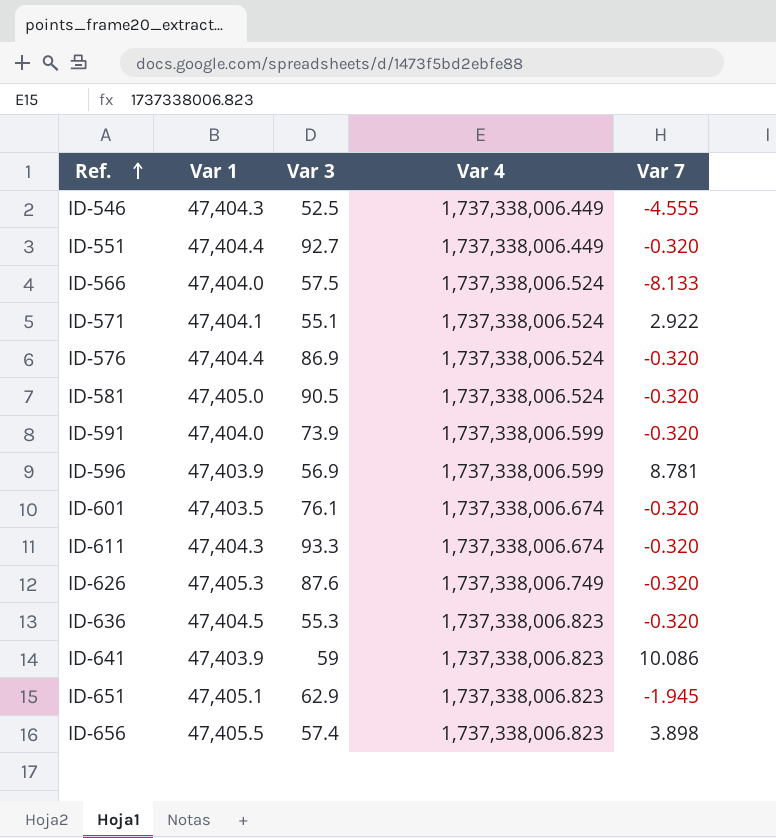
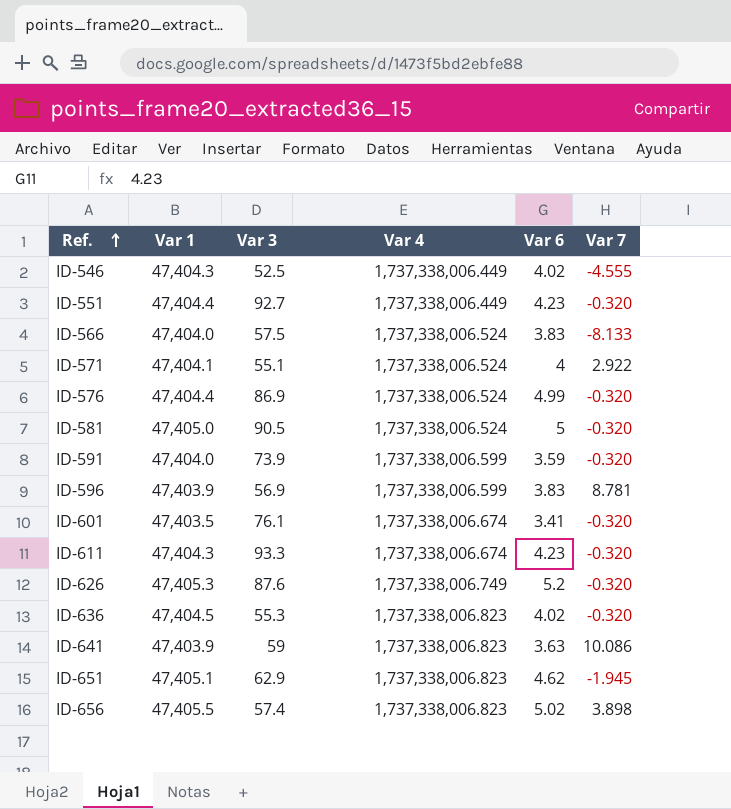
column Var 6 | position: none -> 5

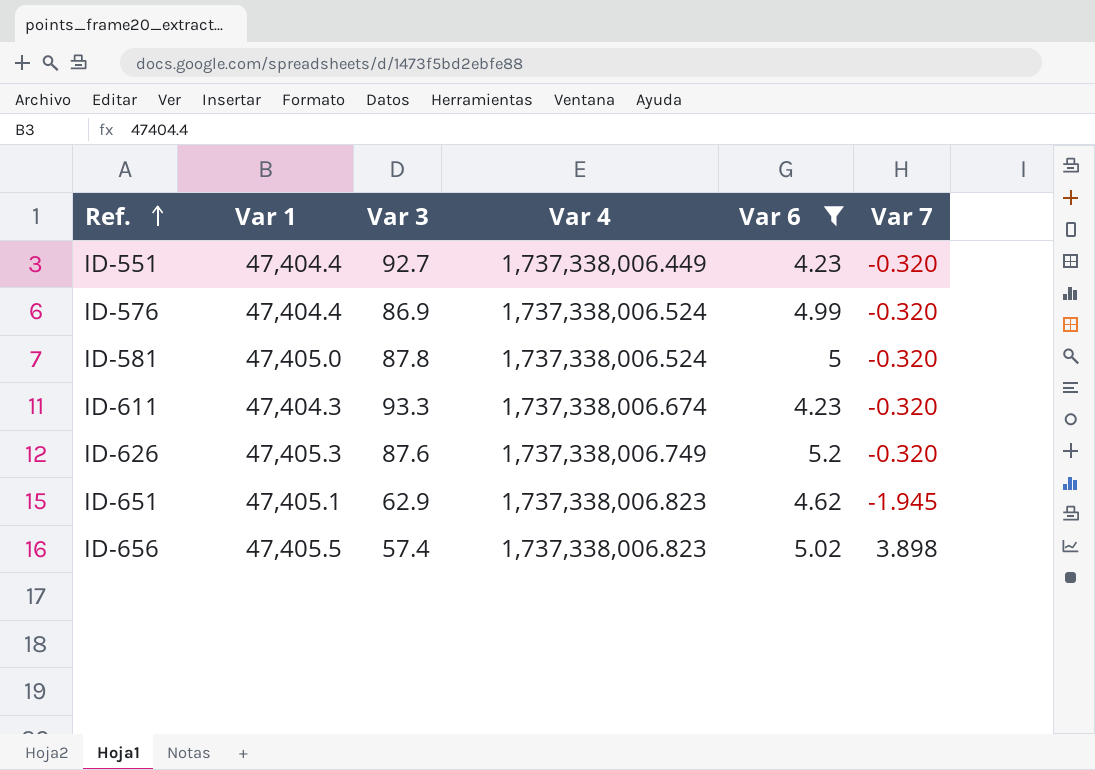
filter: none -> Var 6 >= 4.23
ID-581 | Var 3: 90.5 -> 87.8

